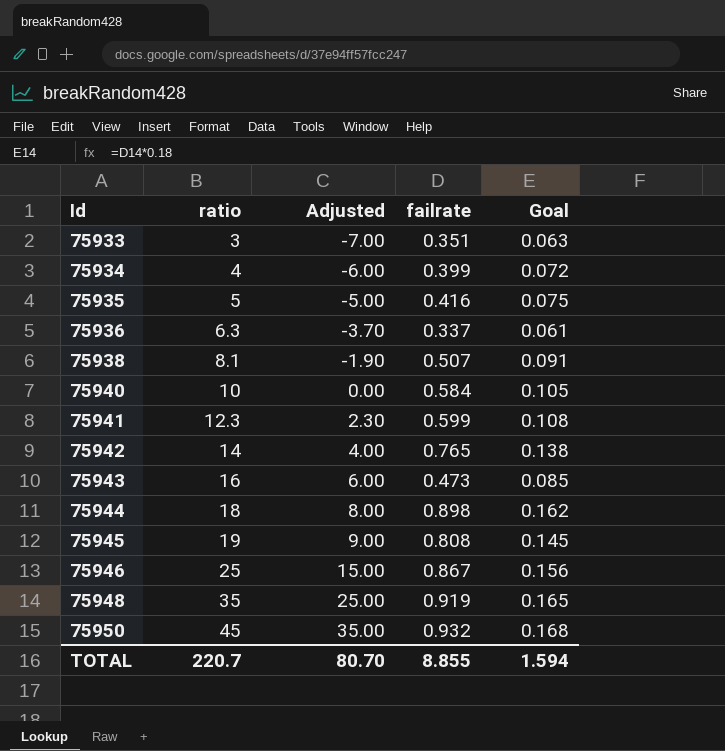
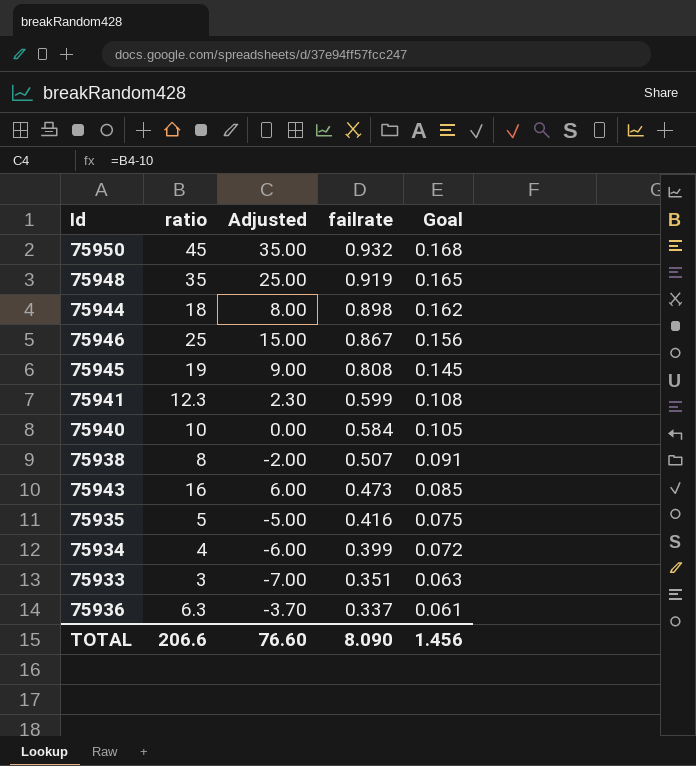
row order: Id ascending -> failrate descending
row 75942: 14 | 4.00 | 0.765 | 0.138 -> none
75938 | ratio: 8.1 -> 8
75938 | Adjusted: -1.90 -> -2.00
TOTAL | ratio: 220.7 -> 206.6
TOTAL | Adjusted: 80.70 -> 76.60
TOTAL | failrate: 8.855 -> 8.090
TOTAL | Goal: 1.594 -> 1.456

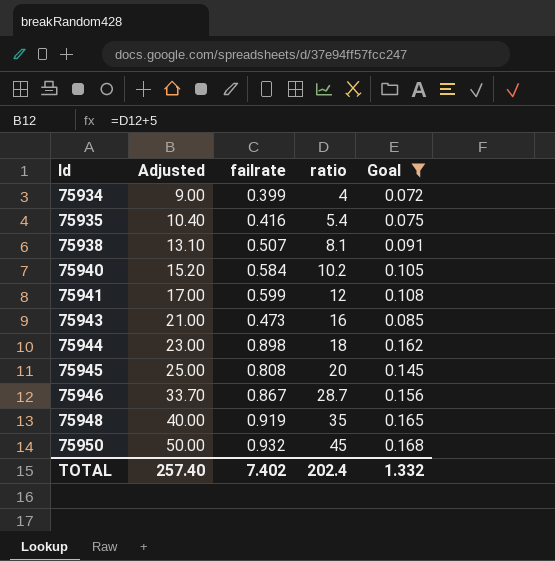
filter: none -> Goal >= 0.072
row order: failrate descending -> Id ascending
column Adjusted | formula: [ratio] - 10 -> [ratio] + 5
column ratio | position: 2 -> 4
75935 | ratio: 5 -> 5.4
75938 | ratio: 8 -> 8.1
75940 | ratio: 10 -> 10.2
75941 | ratio: 12.3 -> 12
75945 | ratio: 19 -> 20
75946 | ratio: 25 -> 28.7
TOTAL | Adjusted: 76.60 -> 257.40
TOTAL | failrate: 8.090 -> 7.402
TOTAL | ratio: 206.6 -> 202.4
TOTAL | Goal: 1.456 -> 1.332

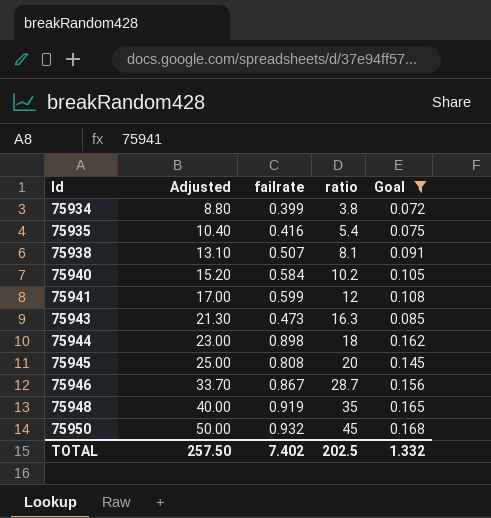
75934 | Adjusted: 9.00 -> 8.80
75934 | ratio: 4 -> 3.8
75943 | Adjusted: 21.00 -> 21.30
75943 | ratio: 16 -> 16.3
TOTAL | Adjusted: 257.40 -> 257.50
TOTAL | ratio: 202.4 -> 202.5

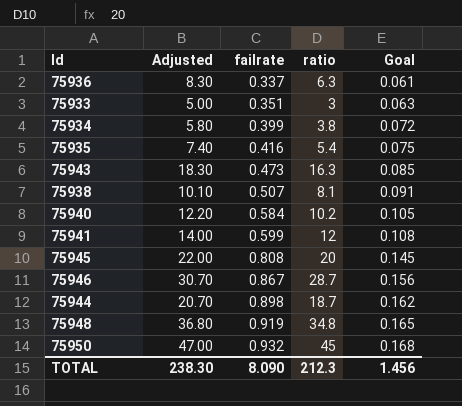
filter: Goal >= 0.072 -> none
row order: Id ascending -> failrate ascending
column Adjusted | formula: [ratio] + 5 -> [ratio] + 2
75944 | ratio: 18 -> 18.7
75948 | ratio: 35 -> 34.8
TOTAL | Adjusted: 257.50 -> 238.30
TOTAL | failrate: 7.402 -> 8.090
TOTAL | ratio: 202.5 -> 212.3
TOTAL | Goal: 1.332 -> 1.456

